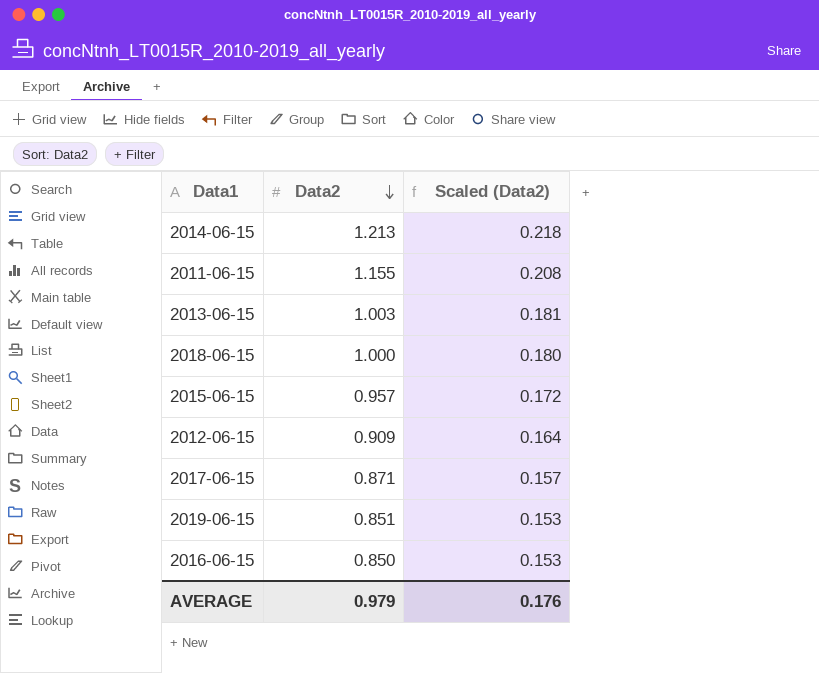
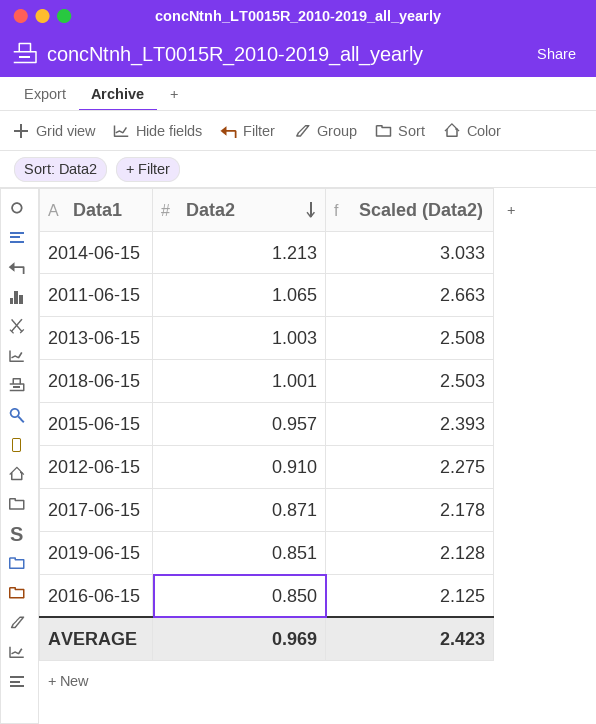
column Scaled (Data2) | formula: [Data2] * 0.18 -> [Data2] * 2.5
2011-06-15 | Data2: 1.155 -> 1.065
2018-06-15 | Data2: 1.000 -> 1.001
2012-06-15 | Data2: 0.909 -> 0.910
AVERAGE | Data2: 0.979 -> 0.969
AVERAGE | Scaled (Data2): 0.176 -> 2.423

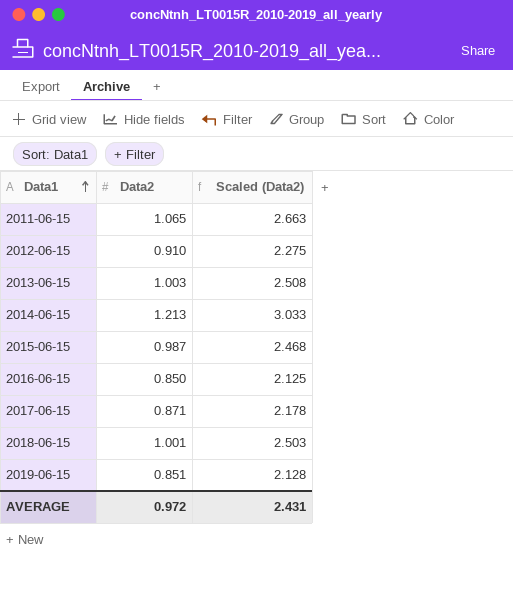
row order: Data2 descending -> Data1 ascending
2015-06-15 | Data2: 0.957 -> 0.987
2015-06-15 | Scaled (Data2): 2.393 -> 2.468
AVERAGE | Data2: 0.969 -> 0.972
AVERAGE | Scaled (Data2): 2.423 -> 2.431

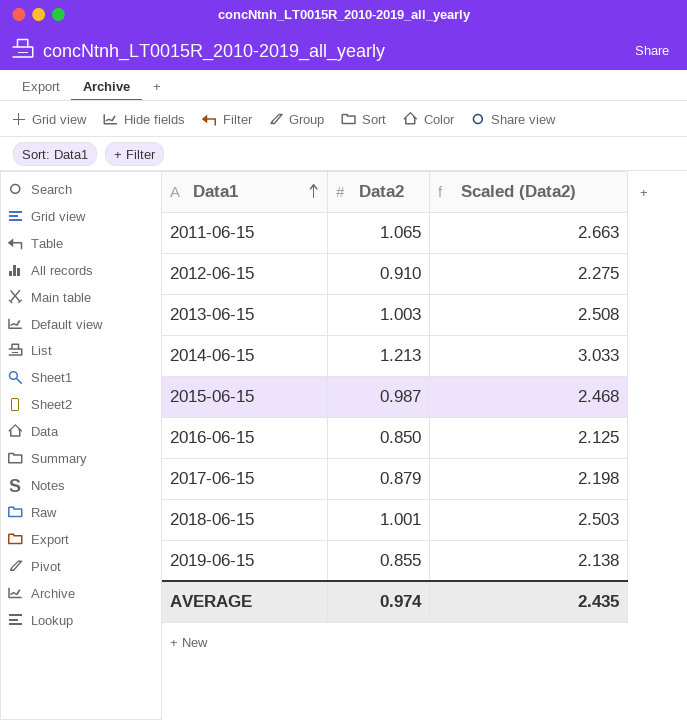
2017-06-15 | Data2: 0.871 -> 0.879
2017-06-15 | Scaled (Data2): 2.178 -> 2.198
2019-06-15 | Data2: 0.851 -> 0.855
2019-06-15 | Scaled (Data2): 2.128 -> 2.138
AVERAGE | Data2: 0.972 -> 0.974
AVERAGE | Scaled (Data2): 2.431 -> 2.435

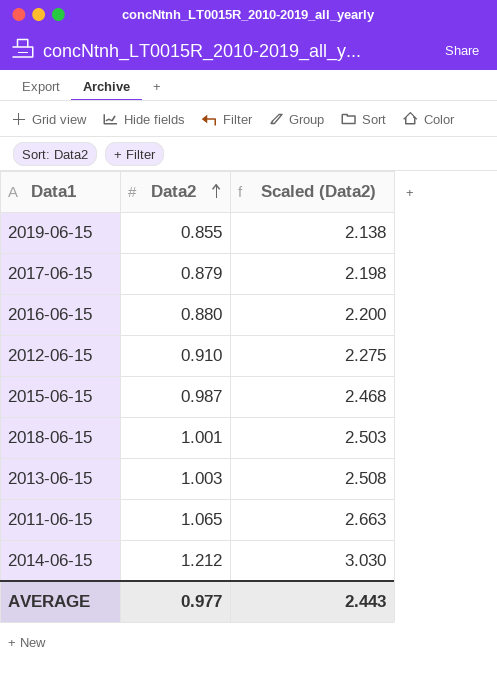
row order: Data1 ascending -> Data2 ascending
2016-06-15 | Data2: 0.850 -> 0.880
2016-06-15 | Scaled (Data2): 2.125 -> 2.200
2014-06-15 | Data2: 1.213 -> 1.212
2014-06-15 | Scaled (Data2): 3.033 -> 3.030
AVERAGE | Data2: 0.974 -> 0.977
AVERAGE | Scaled (Data2): 2.435 -> 2.443

